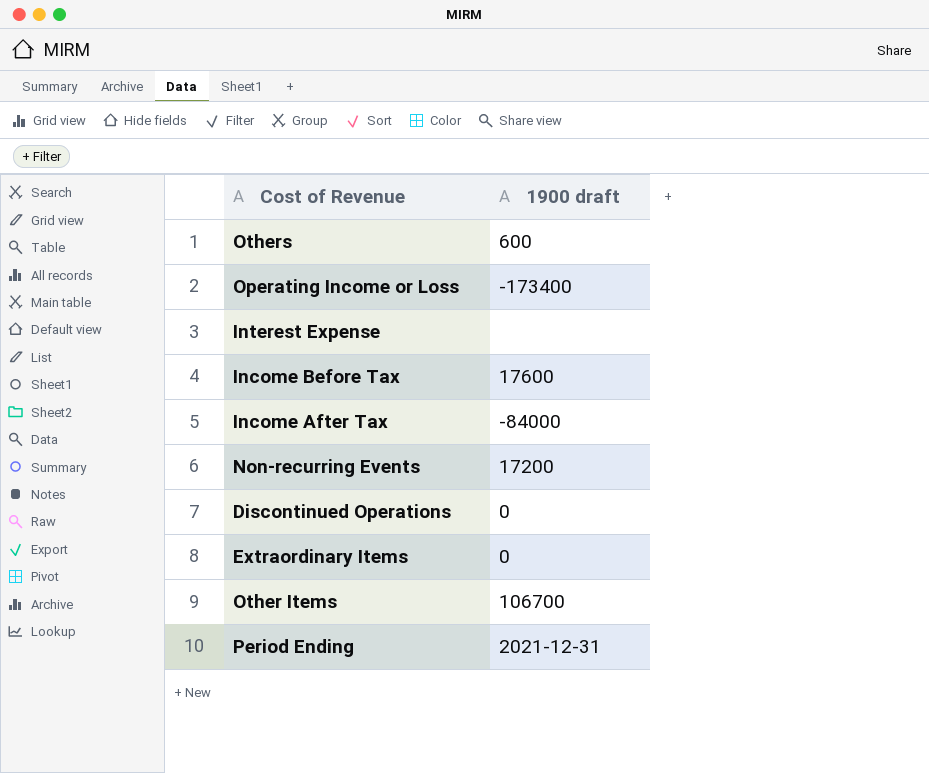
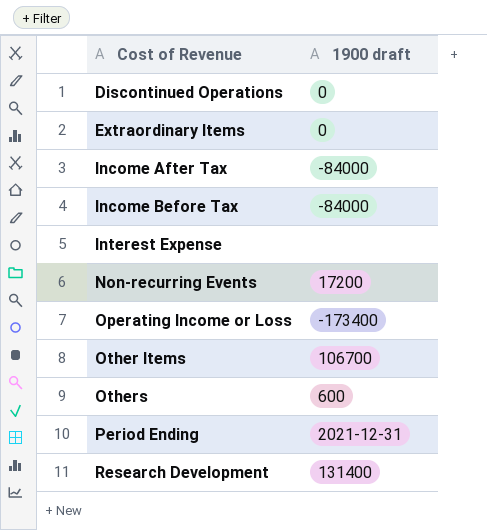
row order: none -> Cost of Revenue ascending
Income Before Tax | 1900 draft: 17600 -> -84000
row Research Development: none -> 131400

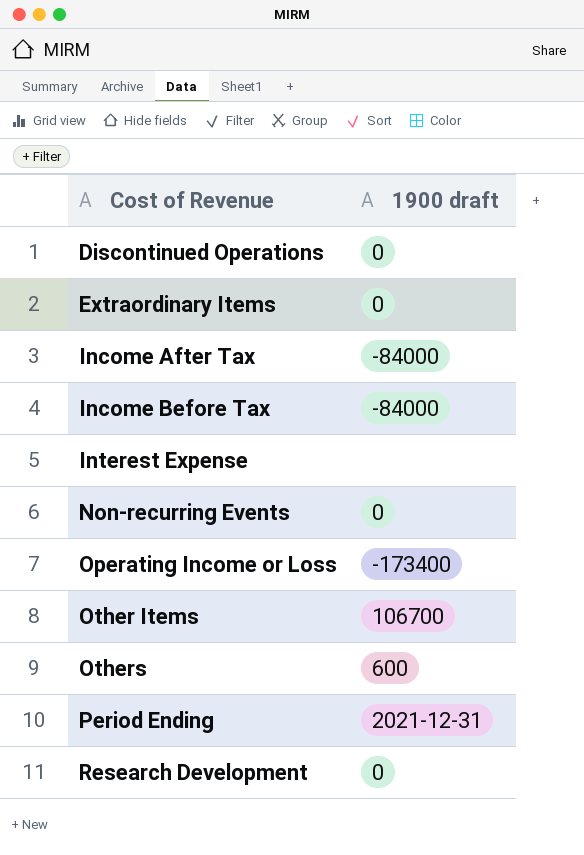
Non-recurring Events | 1900 draft: 17200 -> 0
Research Development | 1900 draft: 131400 -> 0

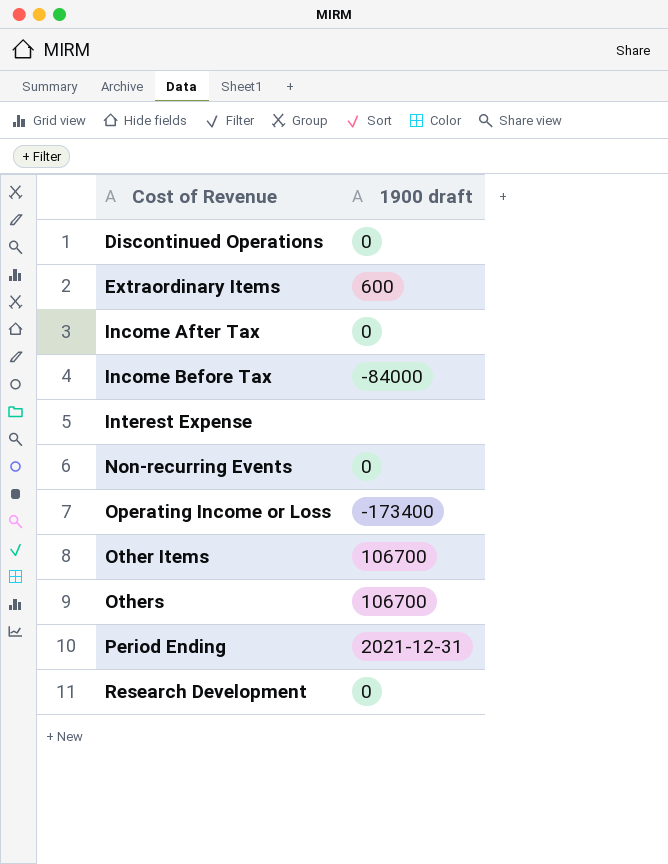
Extraordinary Items | 1900 draft: 0 -> 600
Income After Tax | 1900 draft: -84000 -> 0
Others | 1900 draft: 600 -> 106700

